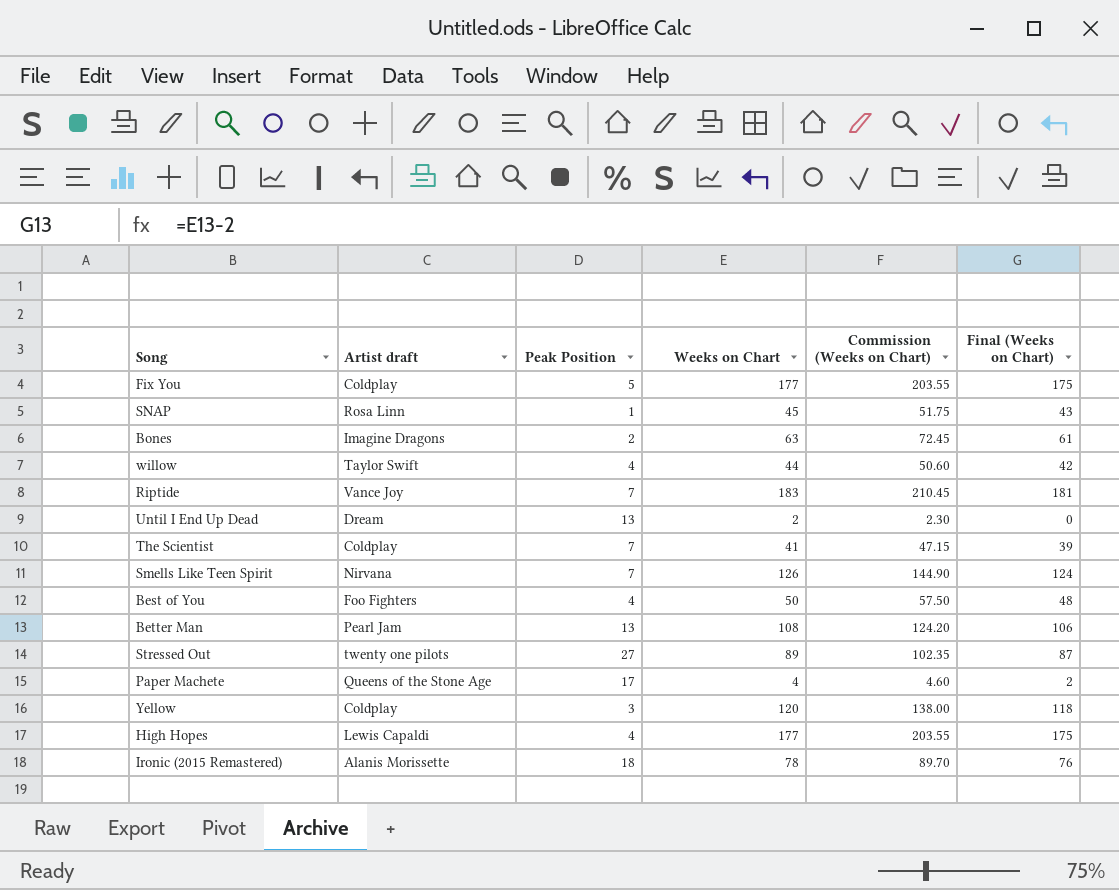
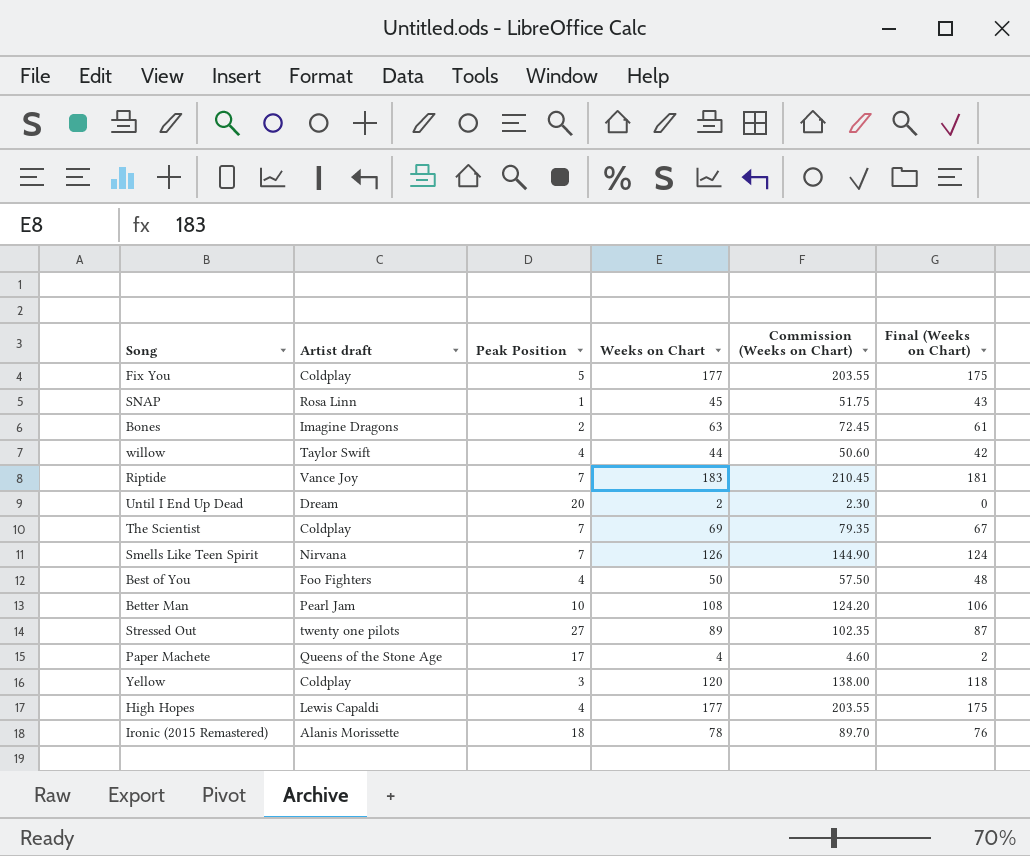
Until I End Up Dead | Peak Position: 13 -> 20
The Scientist | Weeks on Chart: 41 -> 69
The Scientist | Commission (Weeks on Chart): 47.15 -> 79.35
The Scientist | Final (Weeks on Chart): 39 -> 67
Better Man | Peak Position: 13 -> 10

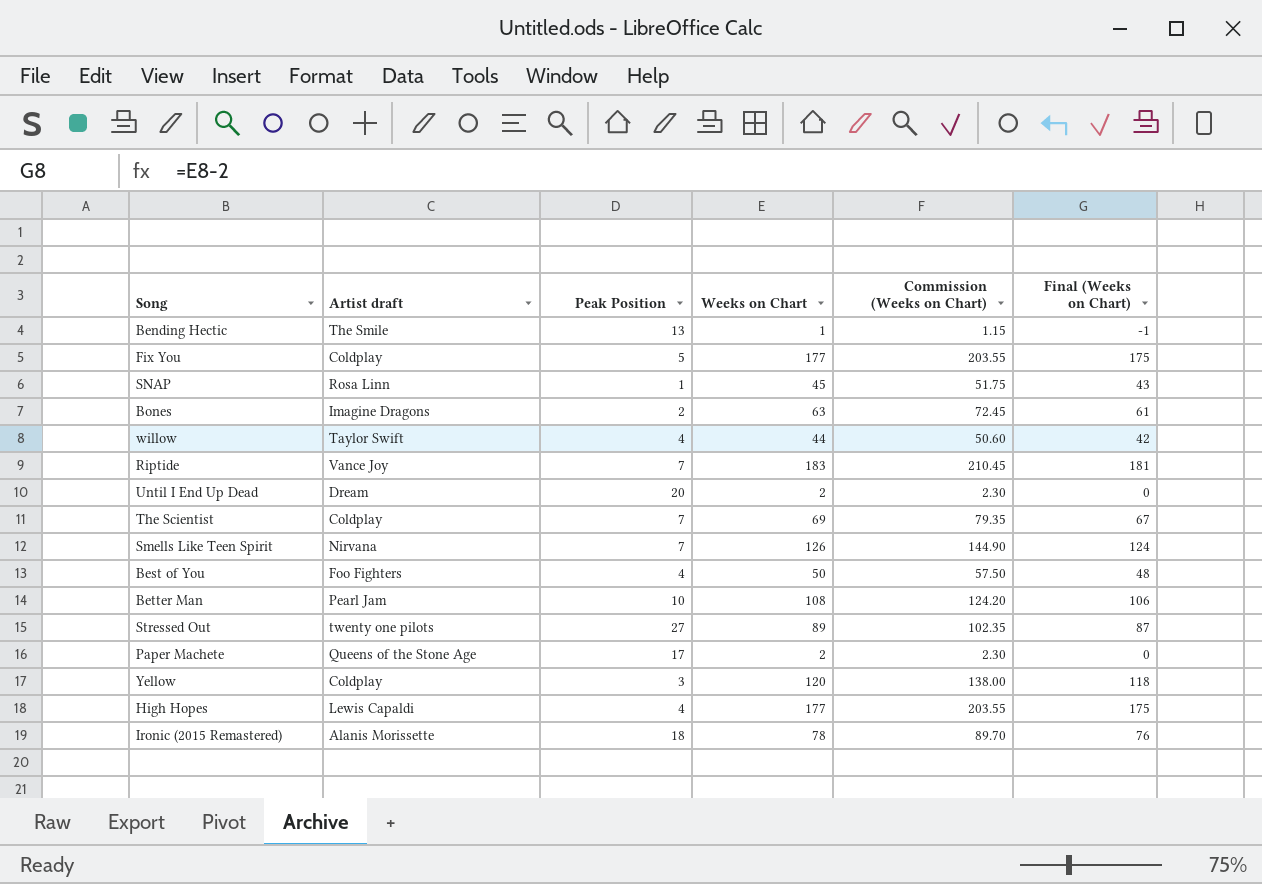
row Bending Hectic: none -> The Smile | 13 | 1 | 1.15 | -1
Paper Machete | Weeks on Chart: 4 -> 2
Paper Machete | Commission (Weeks on Chart): 4.60 -> 2.30
Paper Machete | Final (Weeks on Chart): 2 -> 0

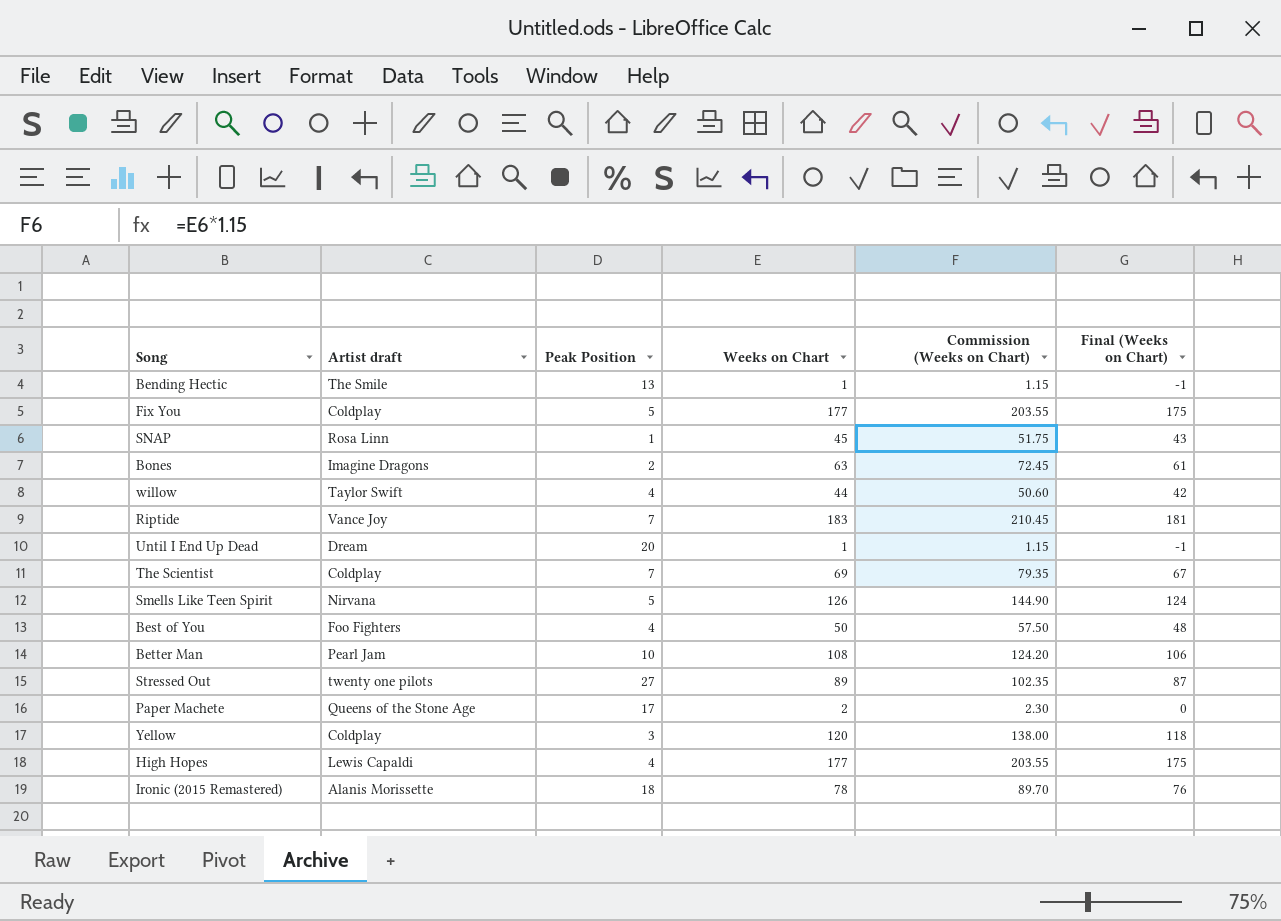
Until I End Up Dead | Weeks on Chart: 2 -> 1
Until I End Up Dead | Commission (Weeks on Chart): 2.30 -> 1.15
Until I End Up Dead | Final (Weeks on Chart): 0 -> -1
Smells Like Teen Spirit | Peak Position: 7 -> 5

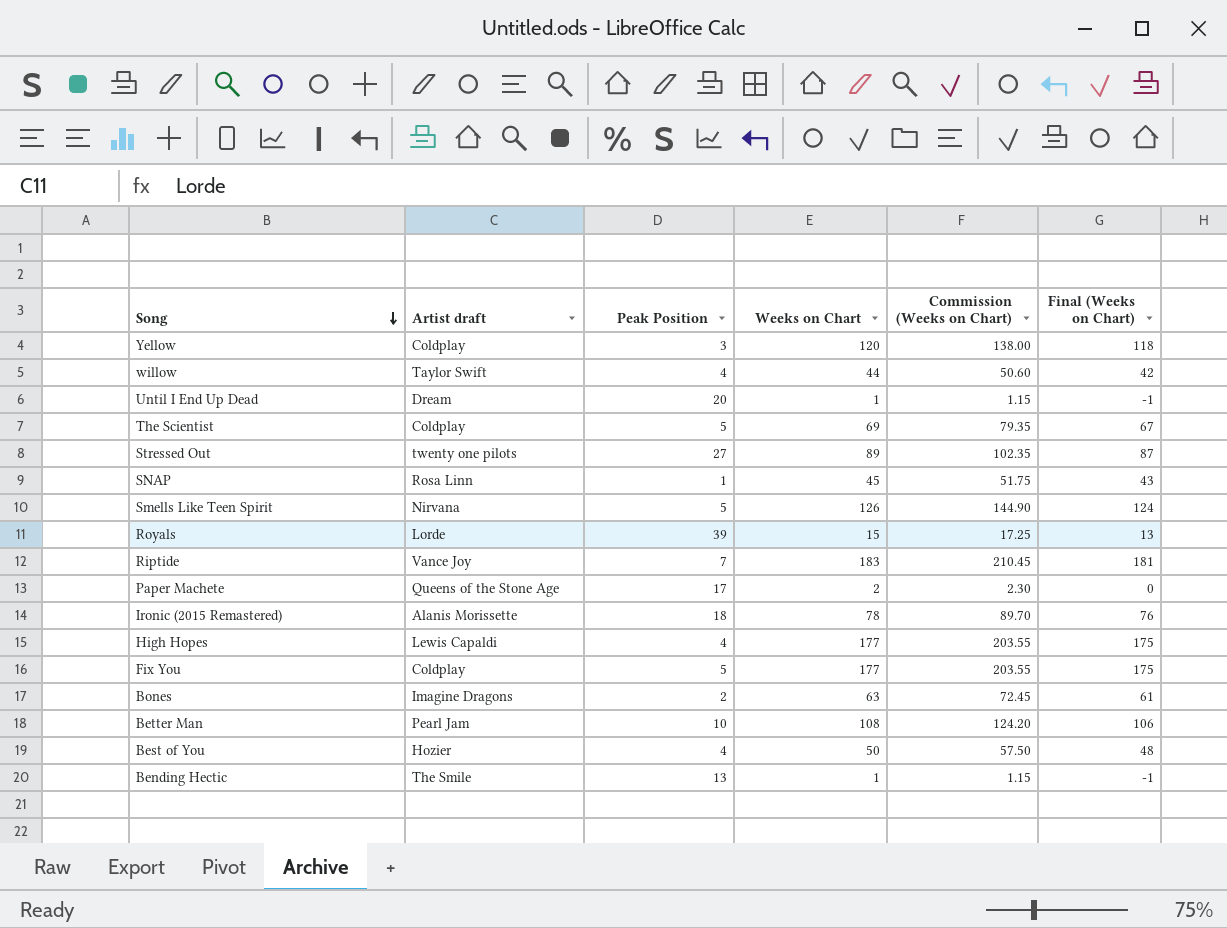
row order: none -> Song descending
The Scientist | Peak Position: 7 -> 5
row Royals: none -> Lorde | 39 | 15 | 17.25 | 13
Best of You | Artist draft: Foo Fighters -> Hozier

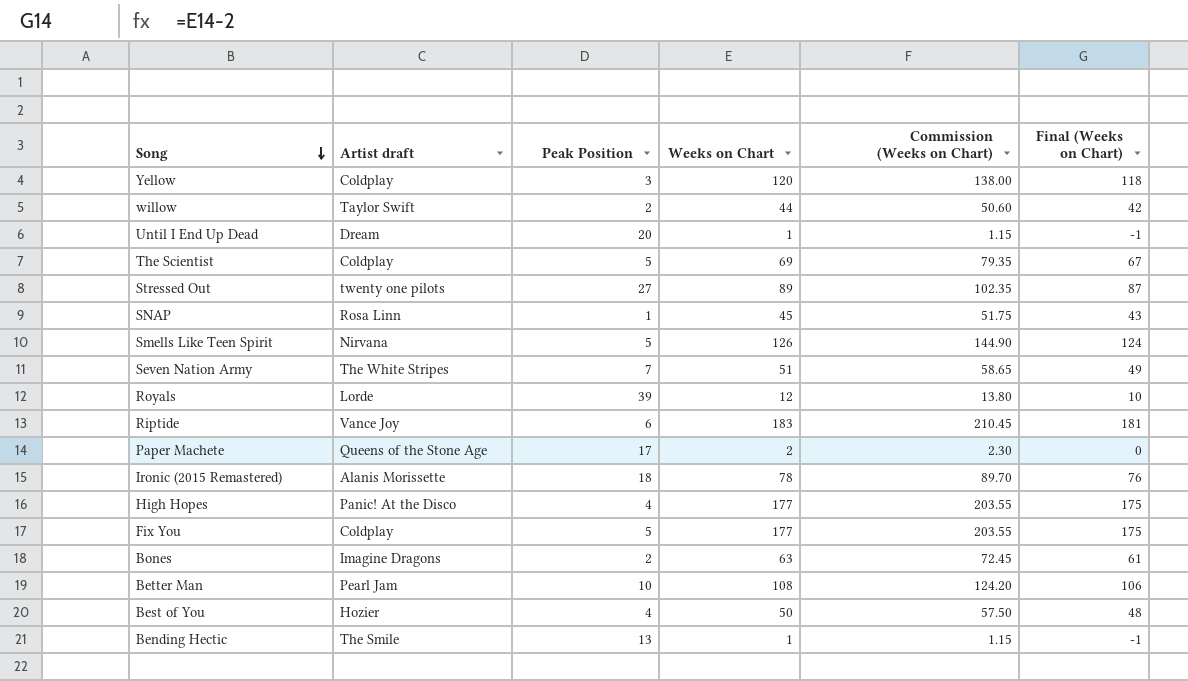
willow | Peak Position: 4 -> 2
row Seven Nation Army: none -> The White Stripes | 7 | 51 | 58.65 | 49
Royals | Weeks on Chart: 15 -> 12
Royals | Commission (Weeks on Chart): 17.25 -> 13.80
Royals | Final (Weeks on Chart): 13 -> 10
Riptide | Peak Position: 7 -> 6
High Hopes | Artist draft: Lewis Capaldi -> Panic! At the Disco

